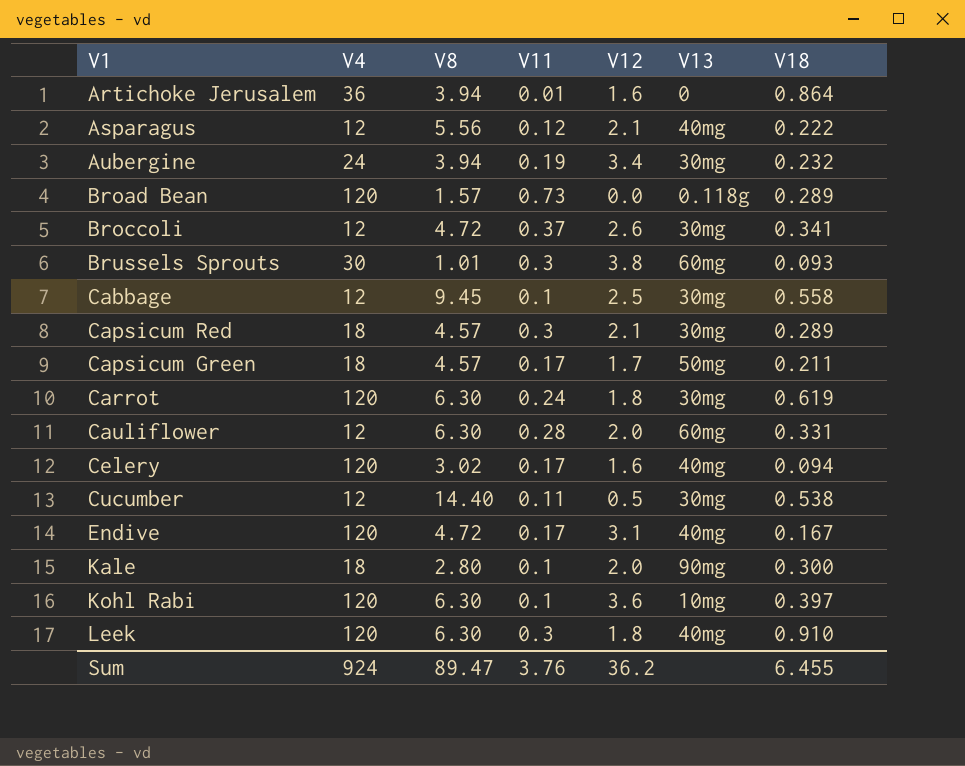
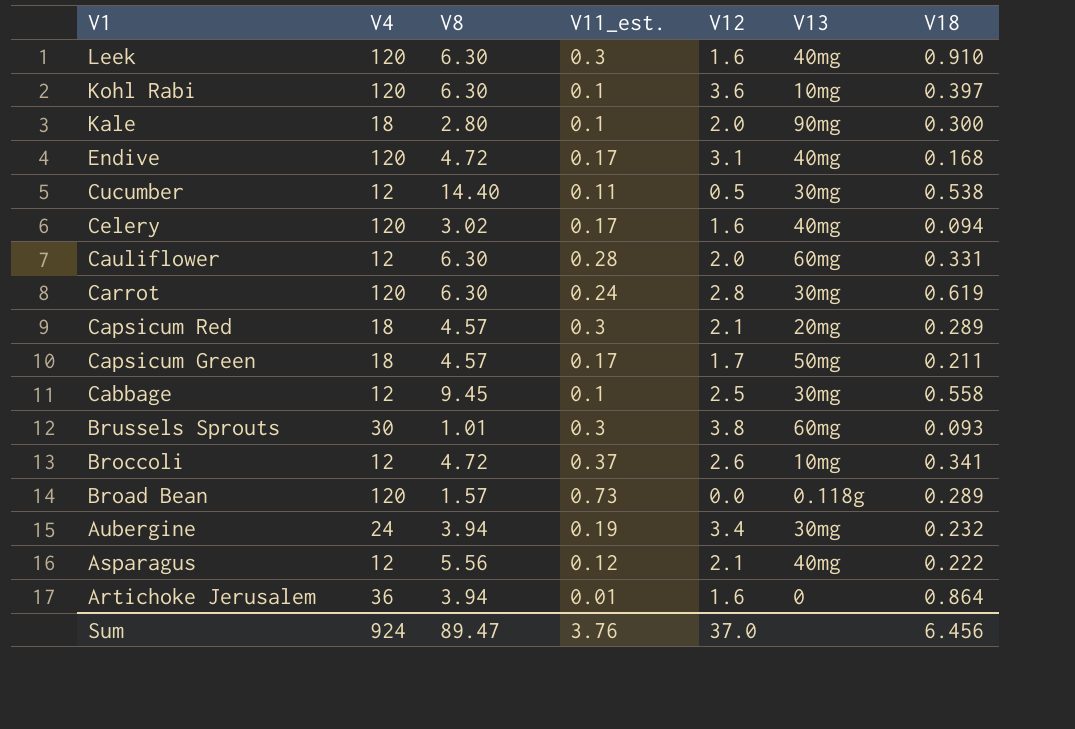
row order: none -> V1 descending
column name: V11 -> V11_est.
Leek | V12: 1.8 -> 1.6
Endive | V18: 0.167 -> 0.168
Carrot | V12: 1.8 -> 2.8
Capsicum Red | V13: 30mg -> 20mg
Broccoli | V13: 30mg -> 10mg
Sum | V12: 36.2 -> 37.0
Sum | V18: 6.455 -> 6.456

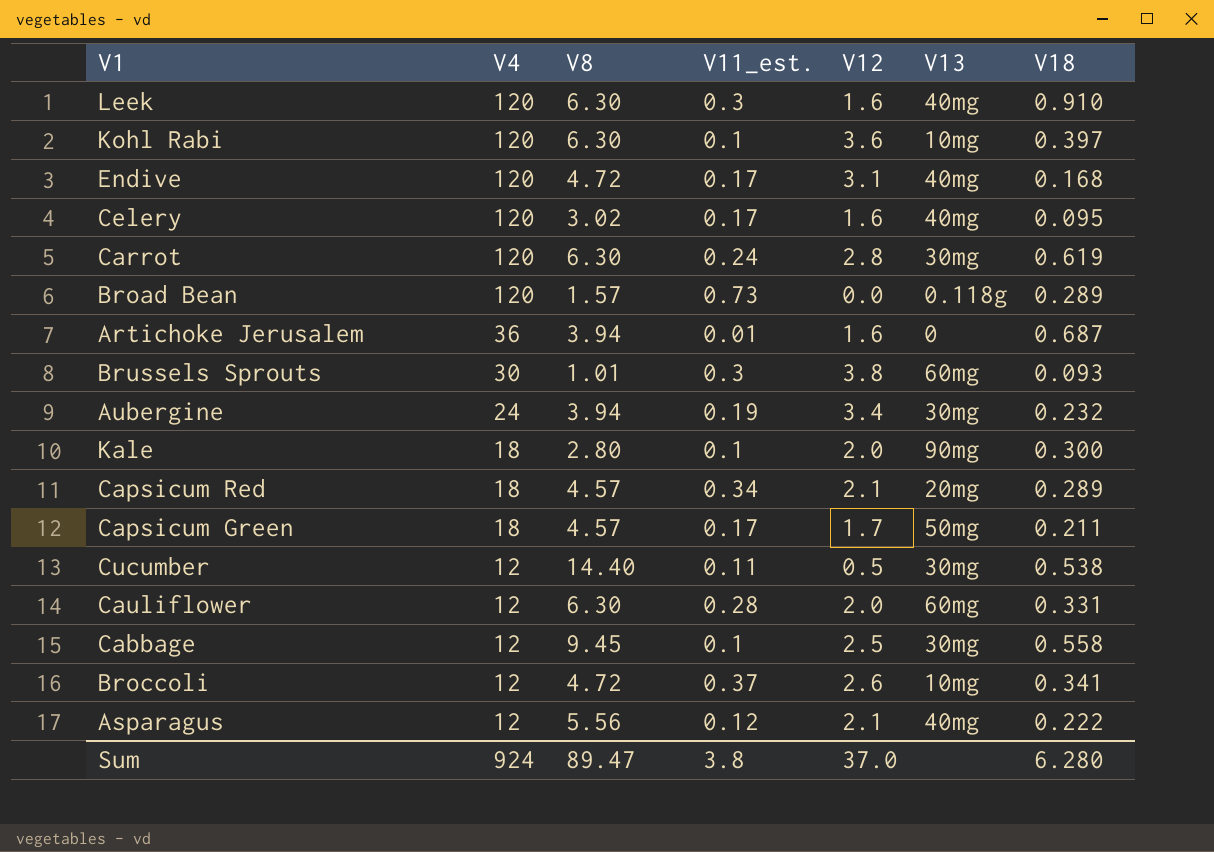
row order: V1 descending -> V4 descending
Celery | V18: 0.094 -> 0.095
Artichoke Jerusalem | V18: 0.864 -> 0.687
Capsicum Red | V11_est.: 0.3 -> 0.34
Sum | V11_est.: 3.76 -> 3.8
Sum | V18: 6.456 -> 6.280

